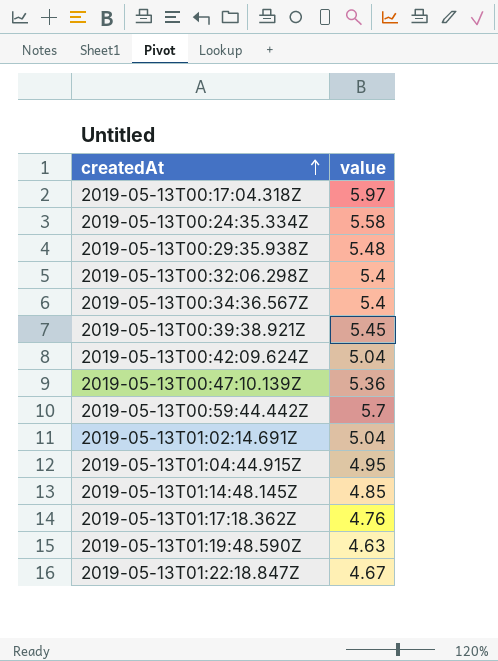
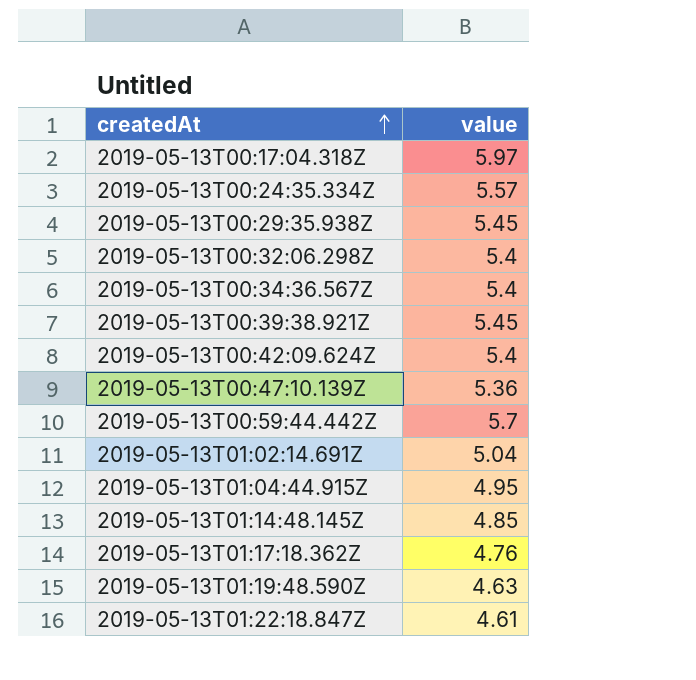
2019-05-13T00:24:35.334Z | value: 5.58 -> 5.57
2019-05-13T00:29:35.938Z | value: 5.48 -> 5.45
2019-05-13T00:42:09.624Z | value: 5.04 -> 5.4
2019-05-13T01:22:18.847Z | value: 4.67 -> 4.61

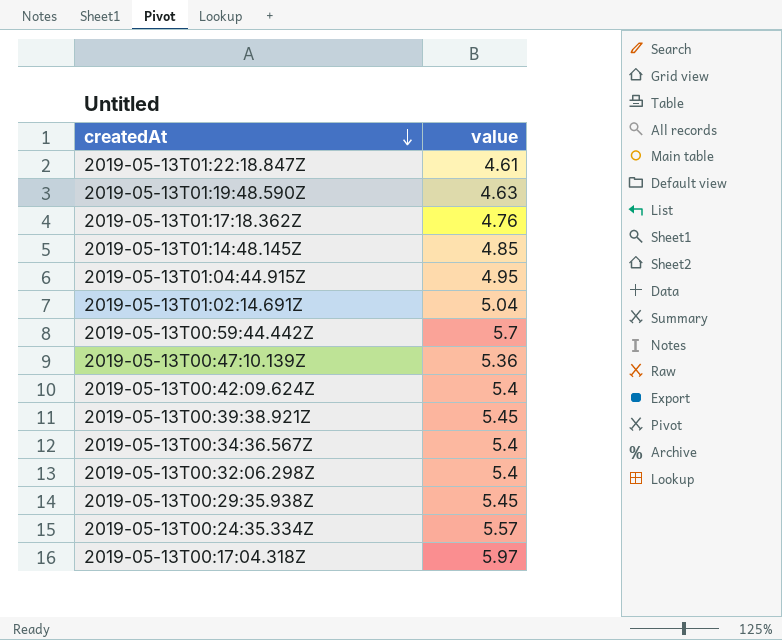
row order: createdAt ascending -> createdAt descending

